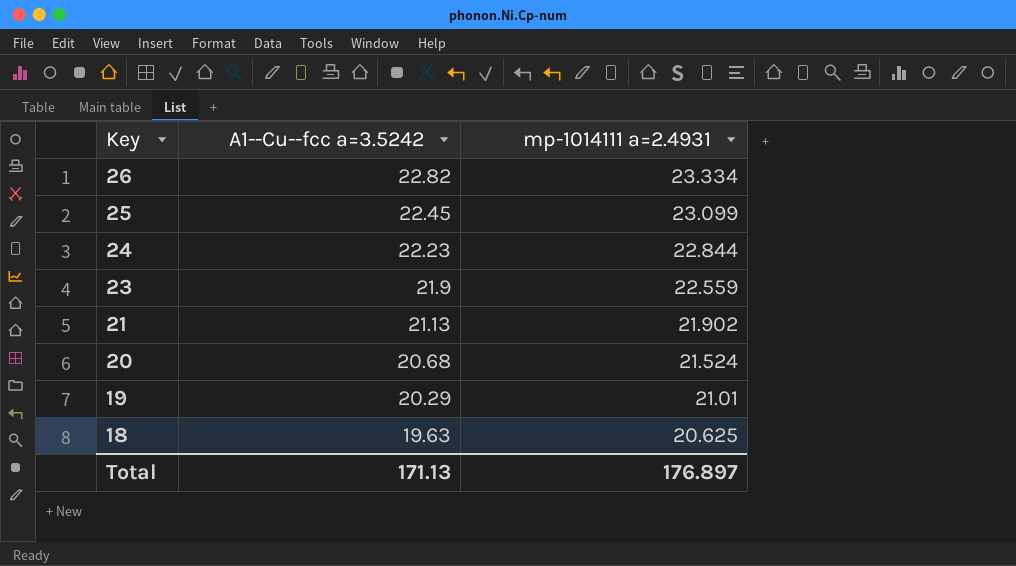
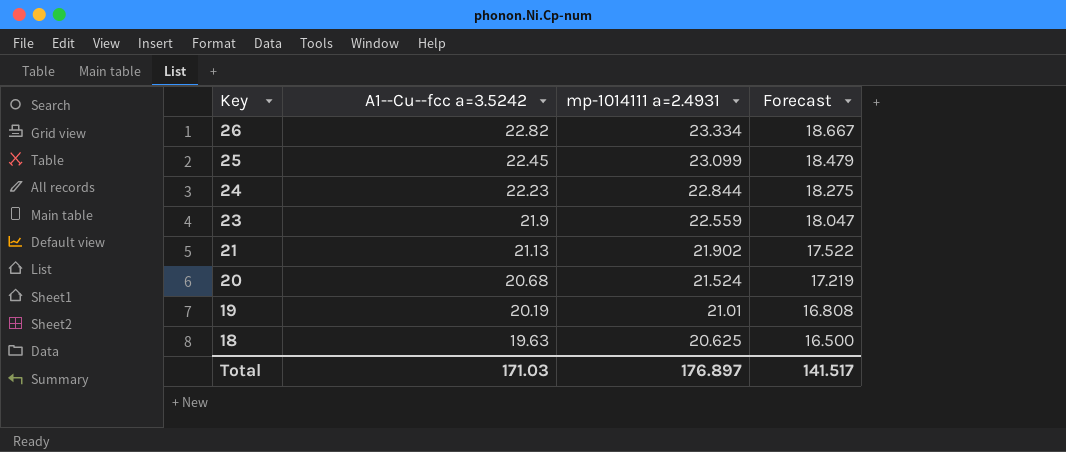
column Forecast | formula: none -> [mp-1014111 a=2.4931] * 0.8
19 | A1--Cu--fcc a=3.5242: 20.29 -> 20.19
Total | A1--Cu--fcc a=3.5242: 171.13 -> 171.03

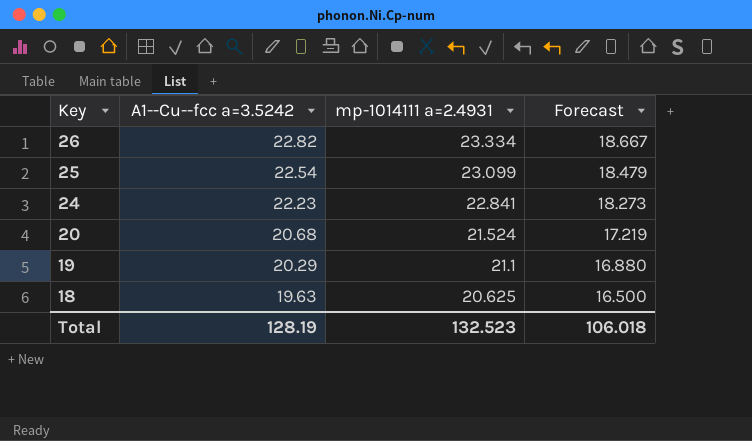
row 23: 21.9 | 22.559 | 18.047 -> none
row 21: 21.13 | 21.902 | 17.522 -> none
25 | A1--Cu--fcc a=3.5242: 22.45 -> 22.54
24 | mp-1014111 a=2.4931: 22.844 -> 22.841
24 | Forecast: 18.275 -> 18.273
19 | A1--Cu--fcc a=3.5242: 20.19 -> 20.29
19 | mp-1014111 a=2.4931: 21.01 -> 21.1
19 | Forecast: 16.808 -> 16.880
Total | A1--Cu--fcc a=3.5242: 171.03 -> 128.19
Total | mp-1014111 a=2.4931: 176.897 -> 132.523
Total | Forecast: 141.517 -> 106.018

